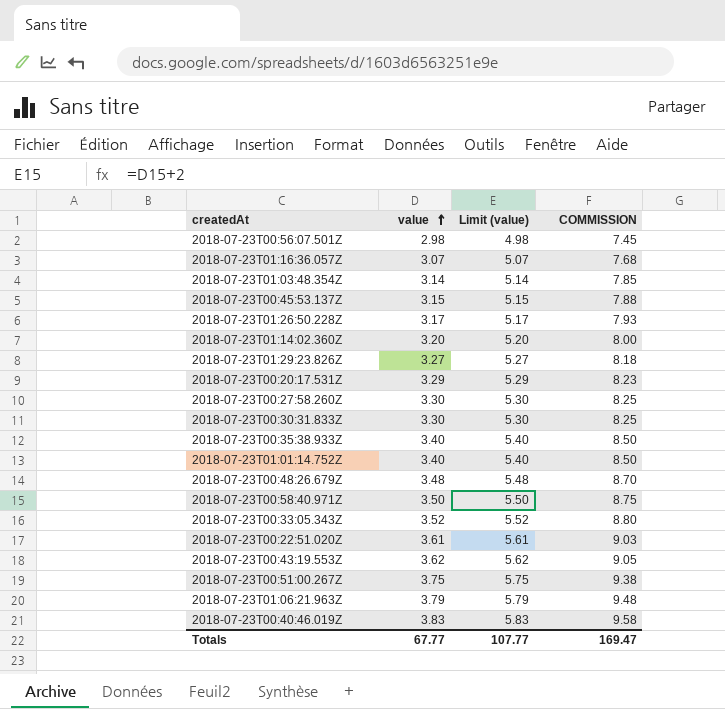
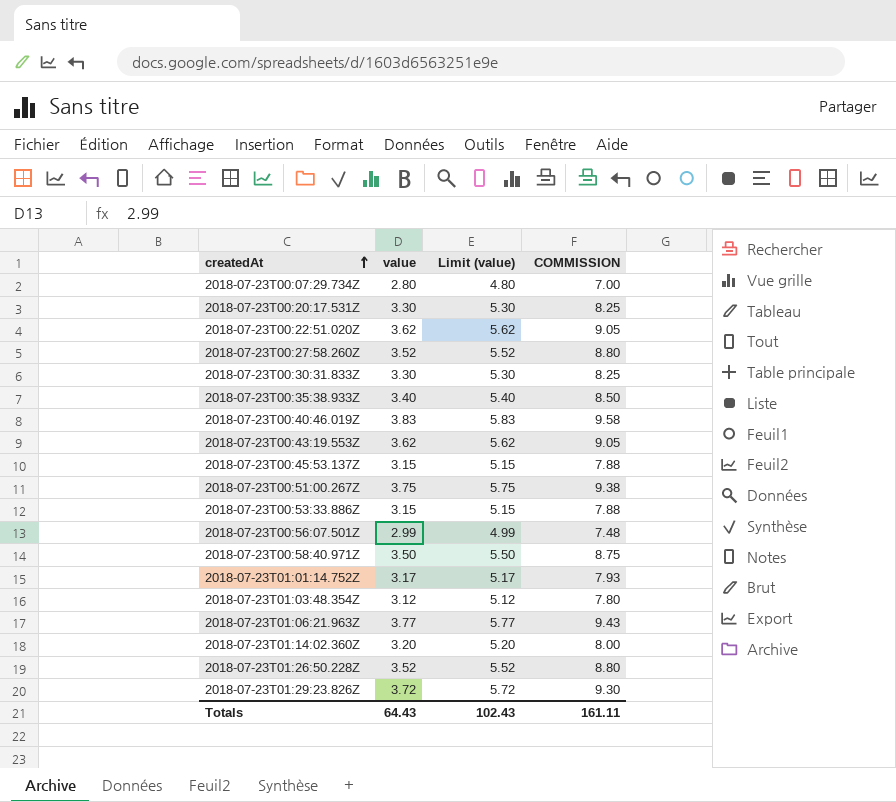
row order: value ascending -> createdAt ascending
row 2018-07-23T01:16:36.057Z: 3.07 | 5.07 | 7.68 -> none
row 2018-07-23T00:48:26.679Z: 3.48 | 5.48 | 8.70 -> none
row 2018-07-23T00:33:05.343Z: 3.52 | 5.52 | 8.80 -> none
row 2018-07-23T00:07:29.734Z: none -> 2.80 | 4.80 | 7.00
2018-07-23T00:20:17.531Z | value: 3.29 -> 3.30
2018-07-23T00:20:17.531Z | Limit (value): 5.29 -> 5.30
2018-07-23T00:20:17.531Z | COMMISSION: 8.23 -> 8.25
2018-07-23T00:22:51.020Z | value: 3.61 -> 3.62
2018-07-23T00:22:51.020Z | Limit (value): 5.61 -> 5.62
2018-07-23T00:22:51.020Z | COMMISSION: 9.03 -> 9.05
2018-07-23T00:27:58.260Z | value: 3.30 -> 3.52
2018-07-23T00:27:58.260Z | Limit (value): 5.30 -> 5.52
2018-07-23T00:27:58.260Z | COMMISSION: 8.25 -> 8.80
row 2018-07-23T00:53:33.886Z: none -> 3.15 | 5.15 | 7.88
2018-07-23T00:56:07.501Z | value: 2.98 -> 2.99
2018-07-23T00:56:07.501Z | Limit (value): 4.98 -> 4.99
2018-07-23T00:56:07.501Z | COMMISSION: 7.45 -> 7.48
2018-07-23T01:01:14.752Z | value: 3.40 -> 3.17
2018-07-23T01:01:14.752Z | Limit (value): 5.40 -> 5.17
2018-07-23T01:01:14.752Z | COMMISSION: 8.50 -> 7.93
2018-07-23T01:03:48.354Z | value: 3.14 -> 3.12
2018-07-23T01:03:48.354Z | Limit (value): 5.14 -> 5.12
2018-07-23T01:03:48.354Z | COMMISSION: 7.85 -> 7.80
2018-07-23T01:06:21.963Z | value: 3.79 -> 3.77
2018-07-23T01:06:21.963Z | Limit (value): 5.79 -> 5.77
2018-07-23T01:06:21.963Z | COMMISSION: 9.48 -> 9.43
2018-07-23T01:26:50.228Z | value: 3.17 -> 3.52
2018-07-23T01:26:50.228Z | Limit (value): 5.17 -> 5.52
2018-07-23T01:26:50.228Z | COMMISSION: 7.93 -> 8.80
2018-07-23T01:29:23.826Z | value: 3.27 -> 3.72
2018-07-23T01:29:23.826Z | Limit (value): 5.27 -> 5.72
2018-07-23T01:29:23.826Z | COMMISSION: 8.18 -> 9.30
Totals | value: 67.77 -> 64.43
Totals | Limit (value): 107.77 -> 102.43
Totals | COMMISSION: 169.47 -> 161.11

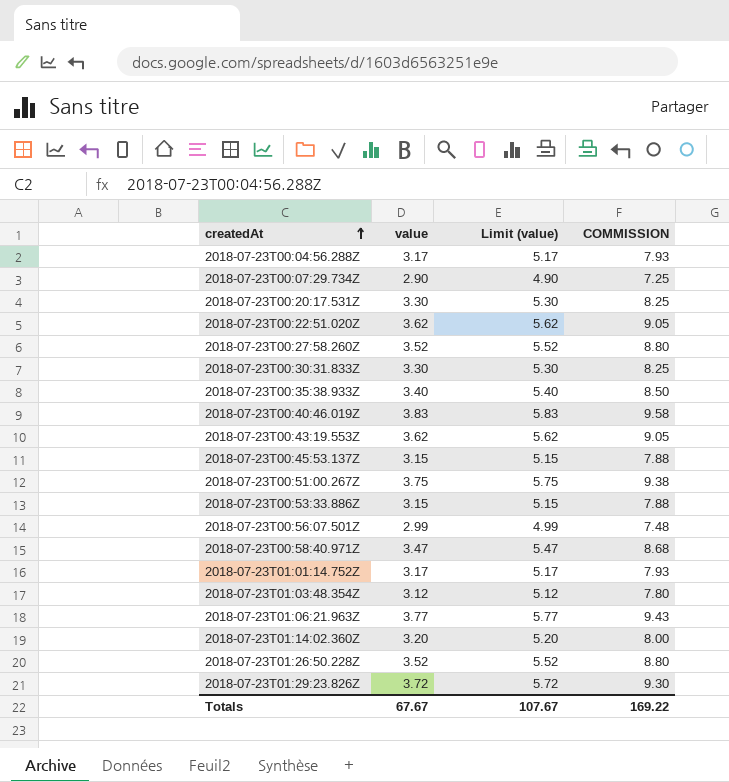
row 2018-07-23T00:04:56.288Z: none -> 3.17 | 5.17 | 7.93
2018-07-23T00:07:29.734Z | value: 2.80 -> 2.90
2018-07-23T00:07:29.734Z | Limit (value): 4.80 -> 4.90
2018-07-23T00:07:29.734Z | COMMISSION: 7.00 -> 7.25
2018-07-23T00:58:40.971Z | value: 3.50 -> 3.47
2018-07-23T00:58:40.971Z | Limit (value): 5.50 -> 5.47
2018-07-23T00:58:40.971Z | COMMISSION: 8.75 -> 8.68
Totals | value: 64.43 -> 67.67
Totals | Limit (value): 102.43 -> 107.67
Totals | COMMISSION: 161.11 -> 169.22

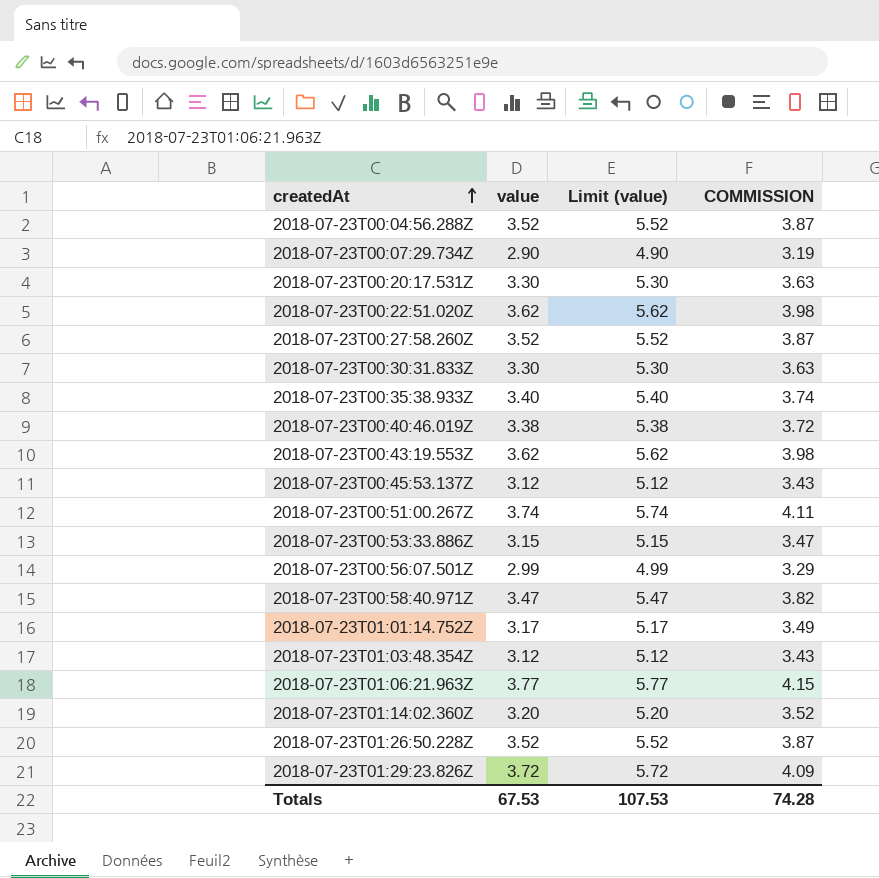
column COMMISSION | formula: [value] * 2.5 -> [value] * 1.1
2018-07-23T00:04:56.288Z | value: 3.17 -> 3.52
2018-07-23T00:04:56.288Z | Limit (value): 5.17 -> 5.52
2018-07-23T00:40:46.019Z | value: 3.83 -> 3.38
2018-07-23T00:40:46.019Z | Limit (value): 5.83 -> 5.38
2018-07-23T00:45:53.137Z | value: 3.15 -> 3.12
2018-07-23T00:45:53.137Z | Limit (value): 5.15 -> 5.12
2018-07-23T00:51:00.267Z | value: 3.75 -> 3.74
2018-07-23T00:51:00.267Z | Limit (value): 5.75 -> 5.74
Totals | value: 67.67 -> 67.53
Totals | Limit (value): 107.67 -> 107.53
Totals | COMMISSION: 169.22 -> 74.28

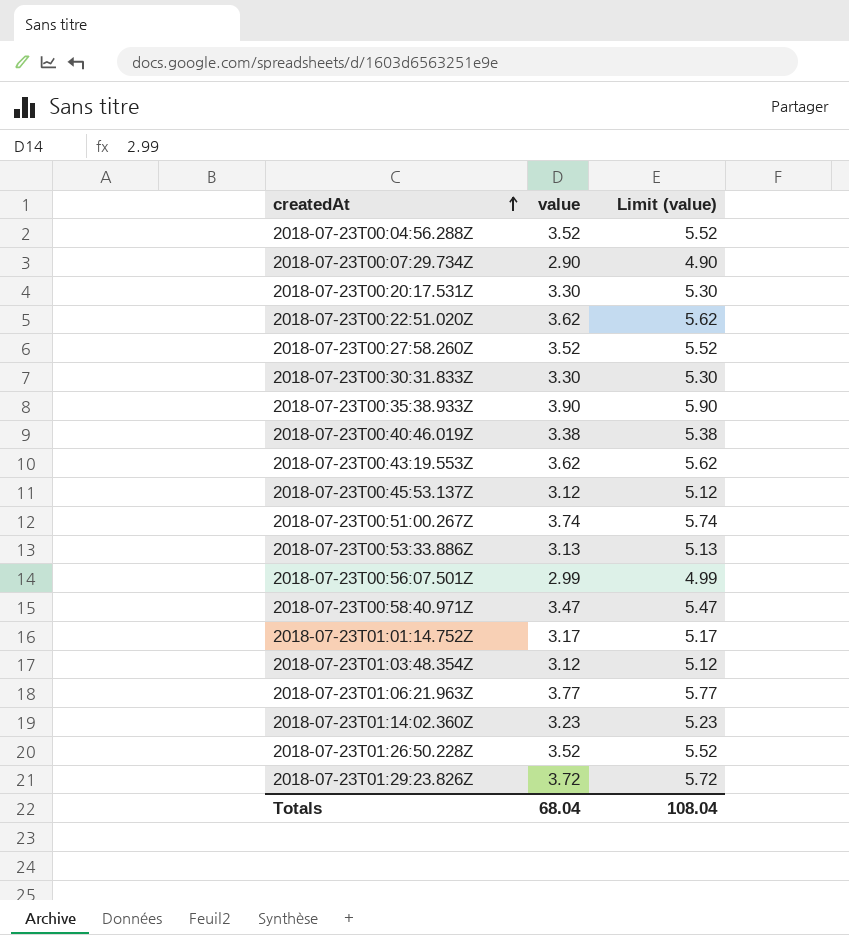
column COMMISSION | formula: [value] * 1.1 -> none
2018-07-23T00:35:38.933Z | value: 3.40 -> 3.90
2018-07-23T00:35:38.933Z | Limit (value): 5.40 -> 5.90
2018-07-23T00:53:33.886Z | value: 3.15 -> 3.13
2018-07-23T00:53:33.886Z | Limit (value): 5.15 -> 5.13
2018-07-23T01:14:02.360Z | value: 3.20 -> 3.23
2018-07-23T01:14:02.360Z | Limit (value): 5.20 -> 5.23
Totals | value: 67.53 -> 68.04
Totals | Limit (value): 107.53 -> 108.04

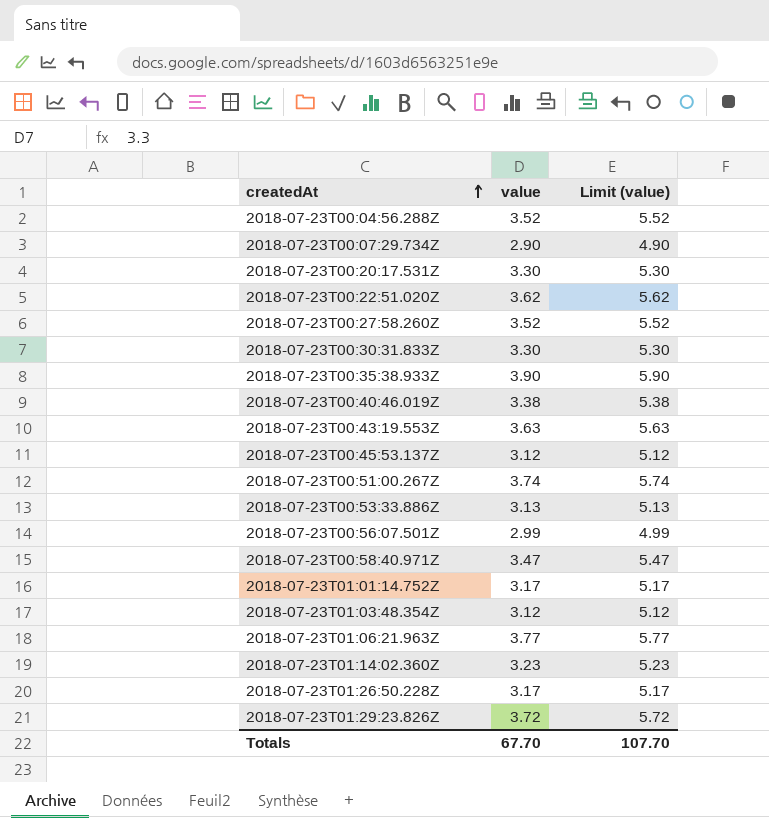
2018-07-23T00:43:19.553Z | value: 3.62 -> 3.63
2018-07-23T00:43:19.553Z | Limit (value): 5.62 -> 5.63
2018-07-23T01:26:50.228Z | value: 3.52 -> 3.17
2018-07-23T01:26:50.228Z | Limit (value): 5.52 -> 5.17
Totals | value: 68.04 -> 67.70
Totals | Limit (value): 108.04 -> 107.70

